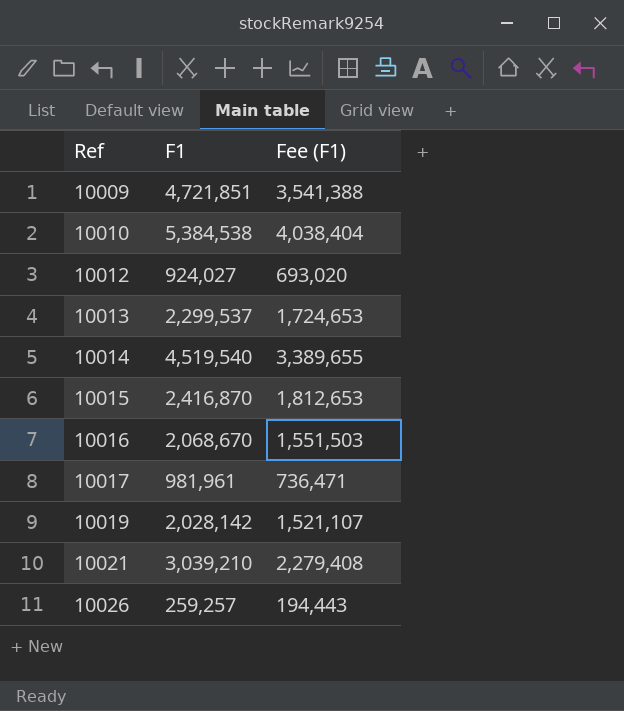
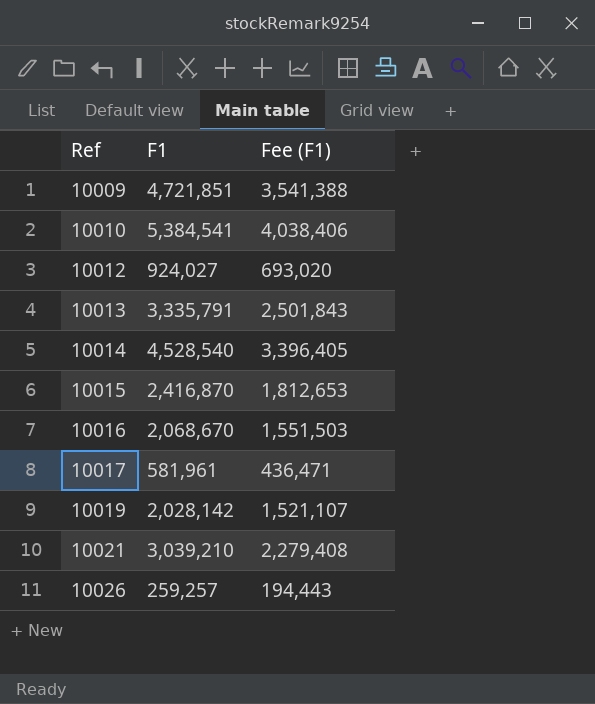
10010 | F1: 5,384,538 -> 5,384,541
10010 | Fee (F1): 4,038,404 -> 4,038,406
10013 | F1: 2,299,537 -> 3,335,791
10013 | Fee (F1): 1,724,653 -> 2,501,843
10014 | F1: 4,519,540 -> 4,528,540
10014 | Fee (F1): 3,389,655 -> 3,396,405
10017 | F1: 981,961 -> 581,961
10017 | Fee (F1): 736,471 -> 436,471

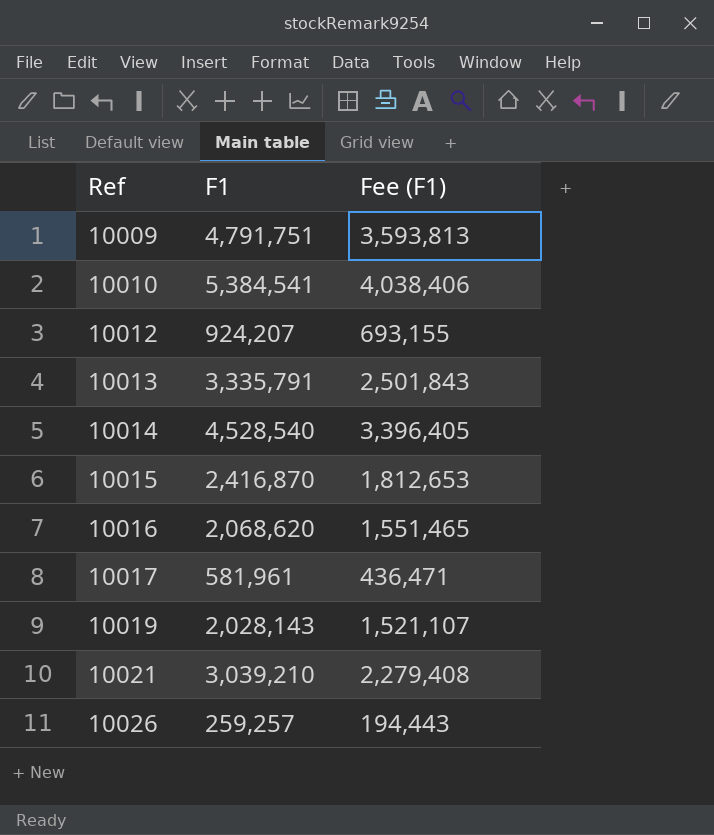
10009 | F1: 4,721,851 -> 4,791,751
10009 | Fee (F1): 3,541,388 -> 3,593,813
10012 | F1: 924,027 -> 924,207
10012 | Fee (F1): 693,020 -> 693,155
10016 | F1: 2,068,670 -> 2,068,620
10016 | Fee (F1): 1,551,503 -> 1,551,465
10019 | F1: 2,028,142 -> 2,028,143

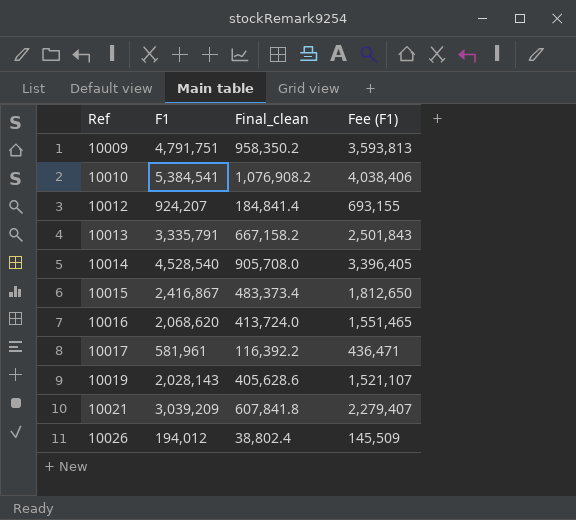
column Final_clean | formula: none -> [F1] * 0.2
10015 | F1: 2,416,870 -> 2,416,867
10015 | Fee (F1): 1,812,653 -> 1,812,650
10021 | F1: 3,039,210 -> 3,039,209
10021 | Fee (F1): 2,279,408 -> 2,279,407
10026 | F1: 259,257 -> 194,012
10026 | Fee (F1): 194,443 -> 145,509

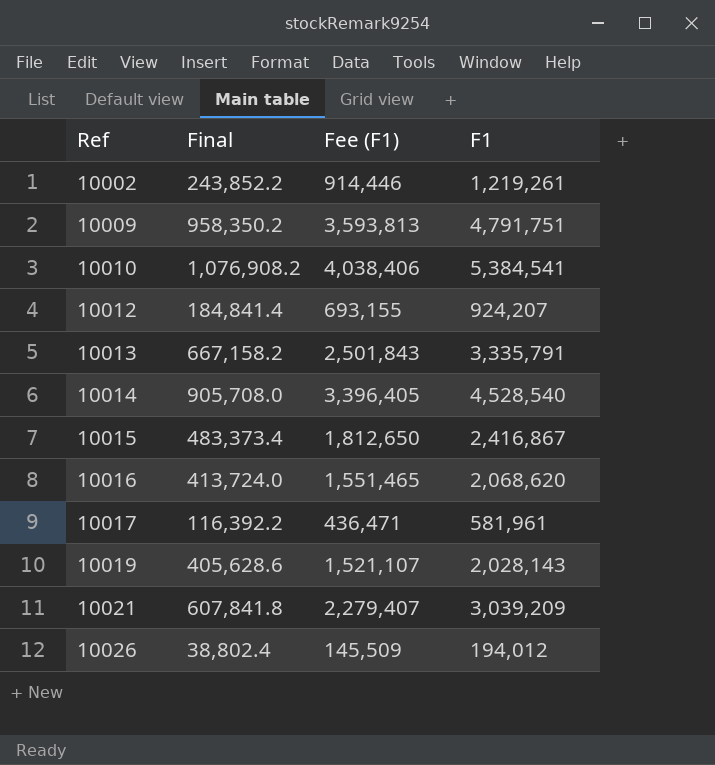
column name: Final_clean -> Final
column F1 | position: 2 -> 4
row 10002: none -> 243,852.2 | 914,446 | 1,219,261

